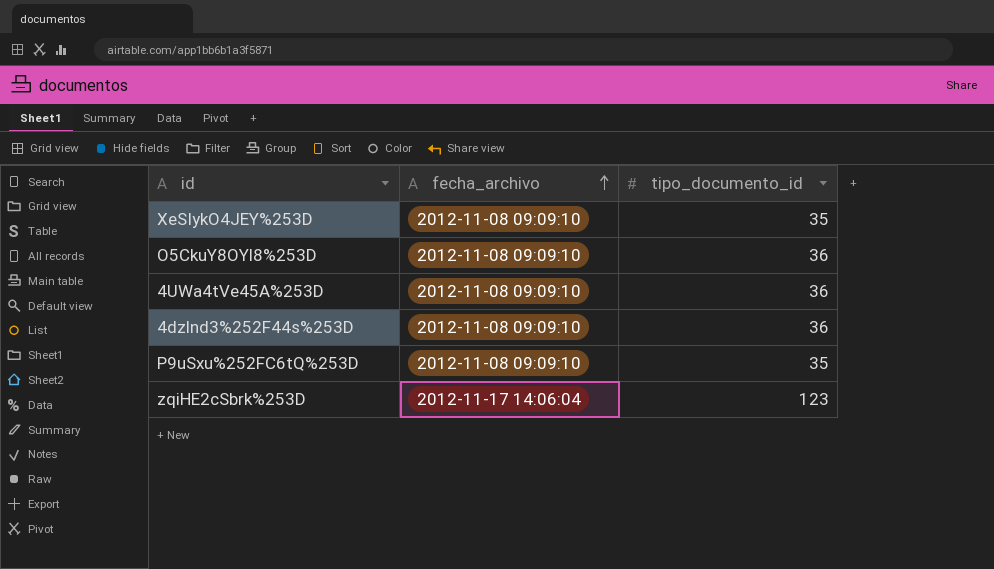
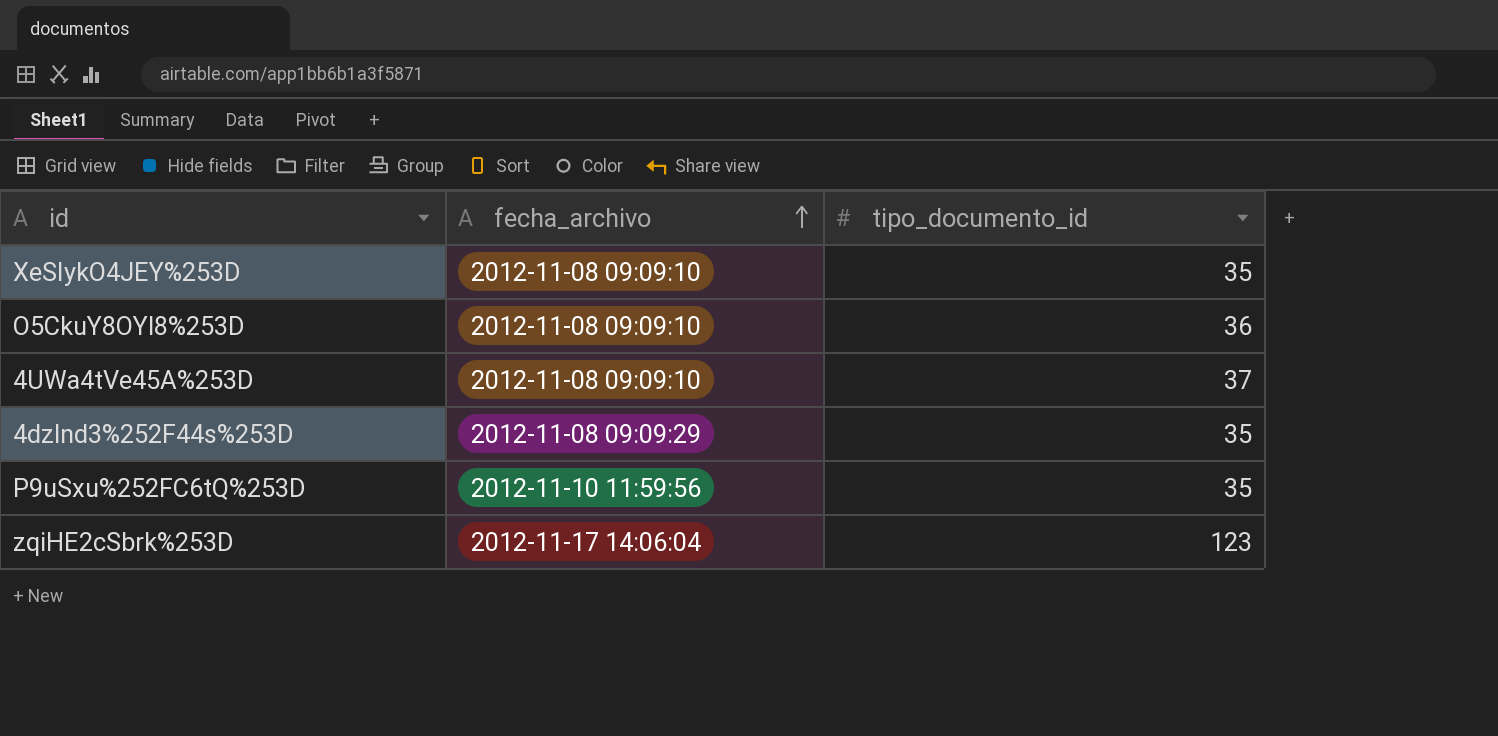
4UWa4tVe45A%253D | tipo_documento_id: 36 -> 37
4dzlnd3%252F44s%253D | fecha_archivo: 2012-11-08 09:09:10 -> 2012-11-08 09:09:29
4dzlnd3%252F44s%253D | tipo_documento_id: 36 -> 35
P9uSxu%252FC6tQ%253D | fecha_archivo: 2012-11-08 09:09:10 -> 2012-11-10 11:59:56

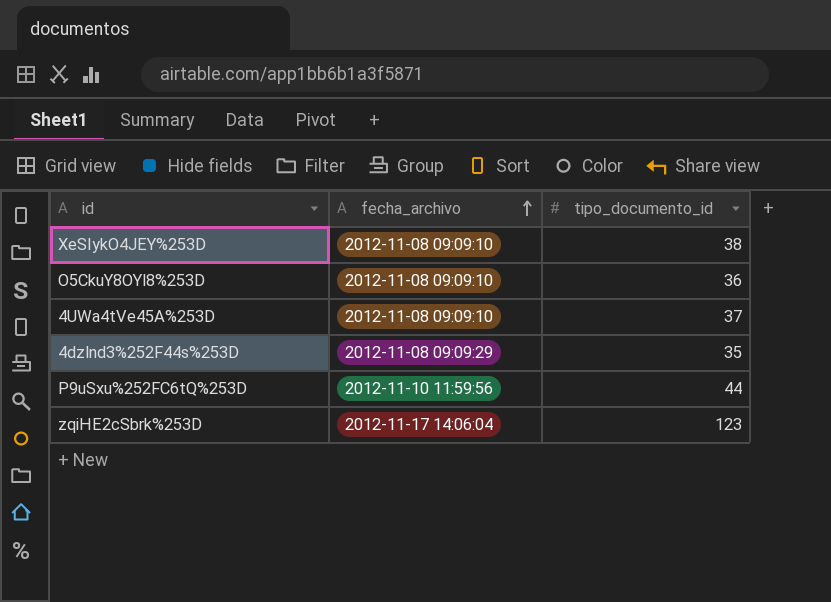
XeSIykO4JEY%253D | tipo_documento_id: 35 -> 38
P9uSxu%252FC6tQ%253D | tipo_documento_id: 35 -> 44

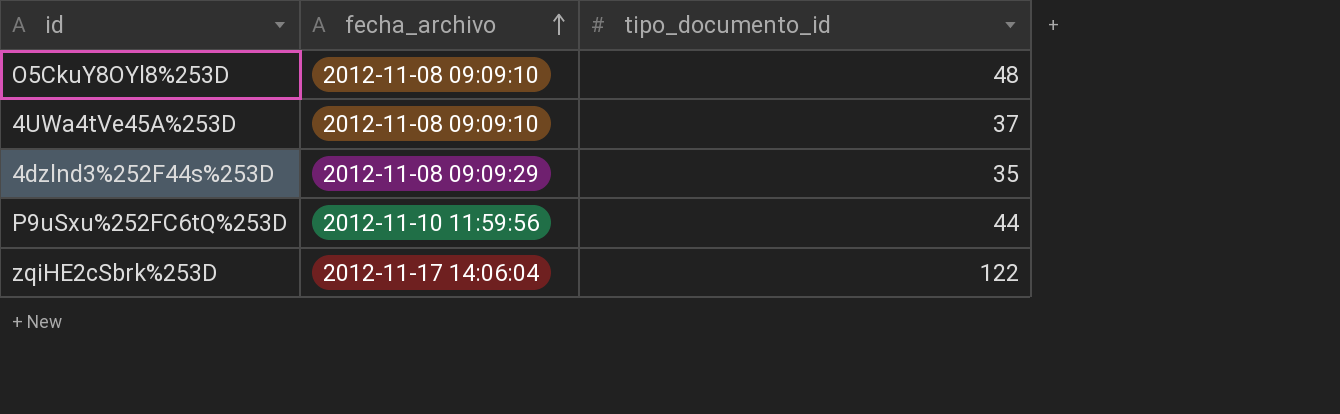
row XeSIykO4JEY%253D: 2012-11-08 09:09:10 | 38 -> none
O5CkuY8OYl8%253D | tipo_documento_id: 36 -> 48
zqiHE2cSbrk%253D | tipo_documento_id: 123 -> 122

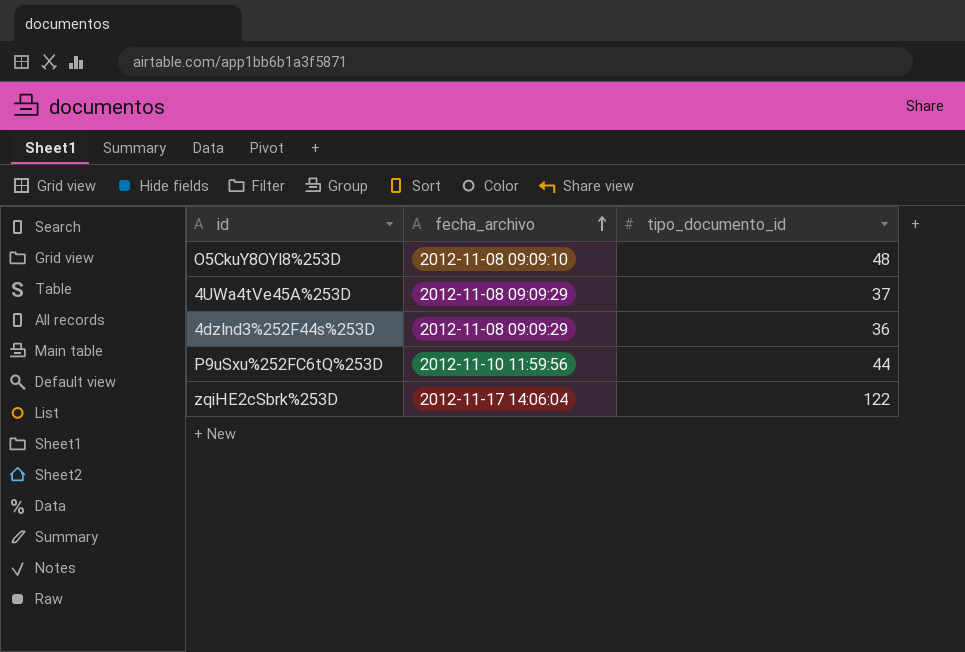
4UWa4tVe45A%253D | fecha_archivo: 2012-11-08 09:09:10 -> 2012-11-08 09:09:29
4dzlnd3%252F44s%253D | tipo_documento_id: 35 -> 36

